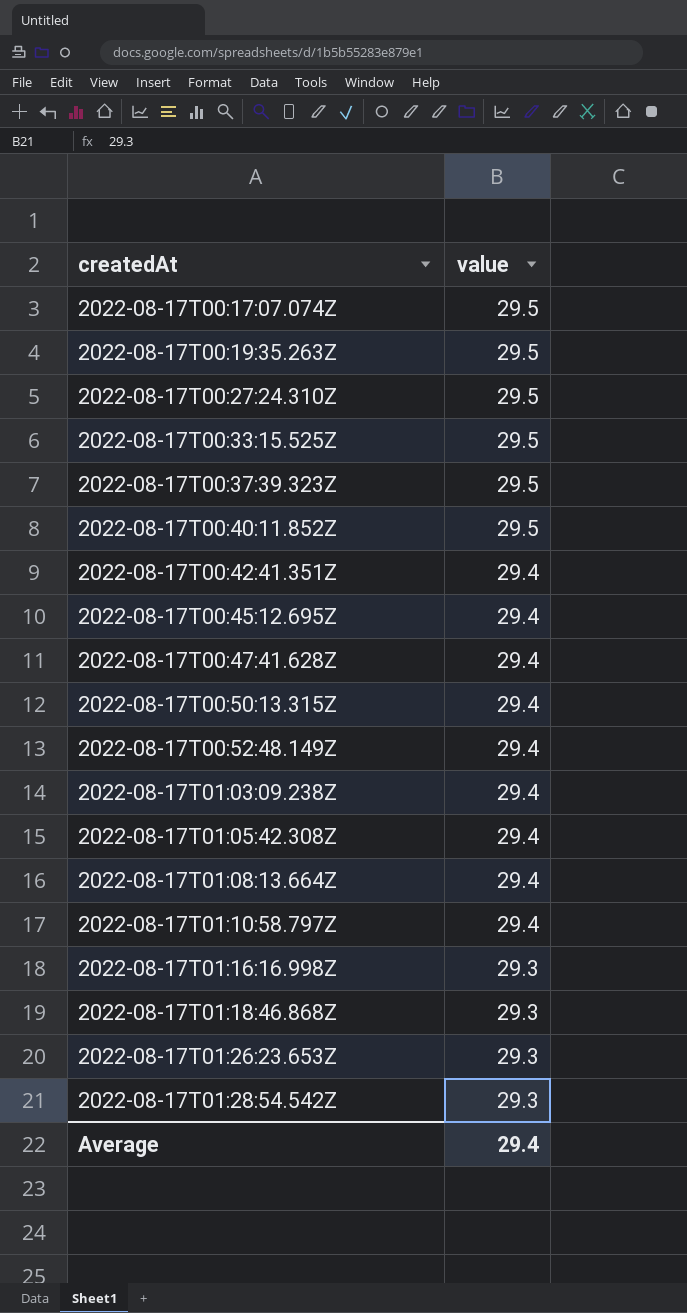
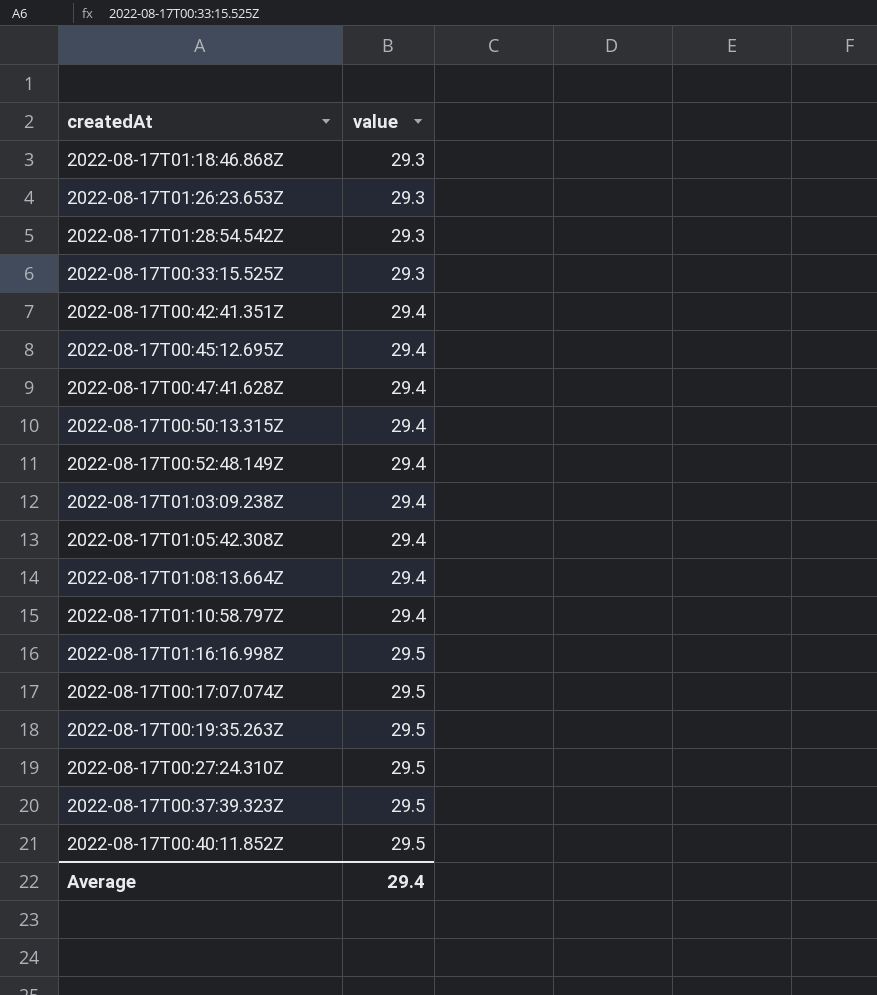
row order: createdAt ascending -> value ascending
2022-08-17T00:33:15.525Z | value: 29.5 -> 29.3
2022-08-17T01:16:16.998Z | value: 29.3 -> 29.5

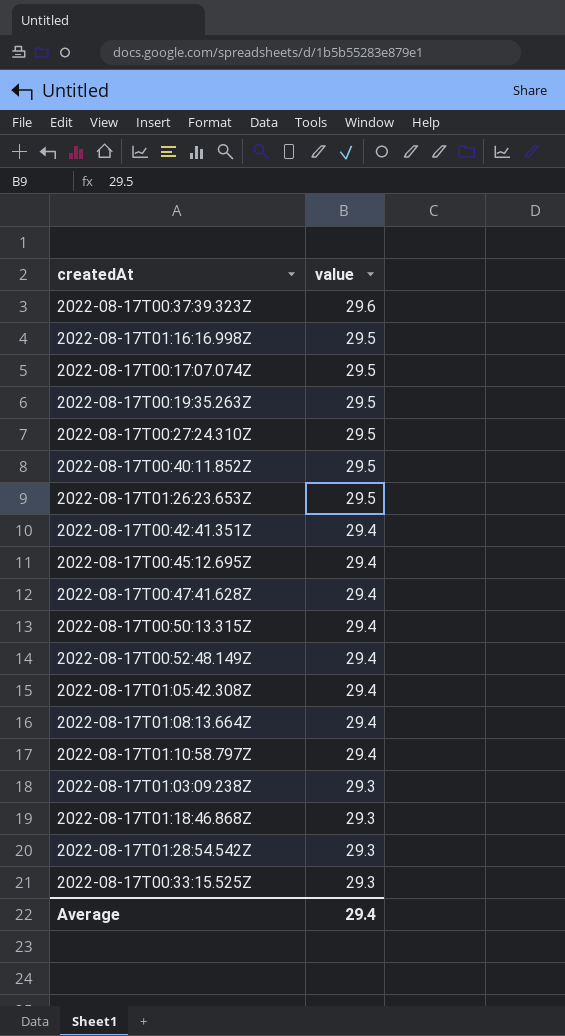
row order: value ascending -> value descending
2022-08-17T00:37:39.323Z | value: 29.5 -> 29.6
2022-08-17T01:26:23.653Z | value: 29.3 -> 29.5
2022-08-17T01:03:09.238Z | value: 29.4 -> 29.3

